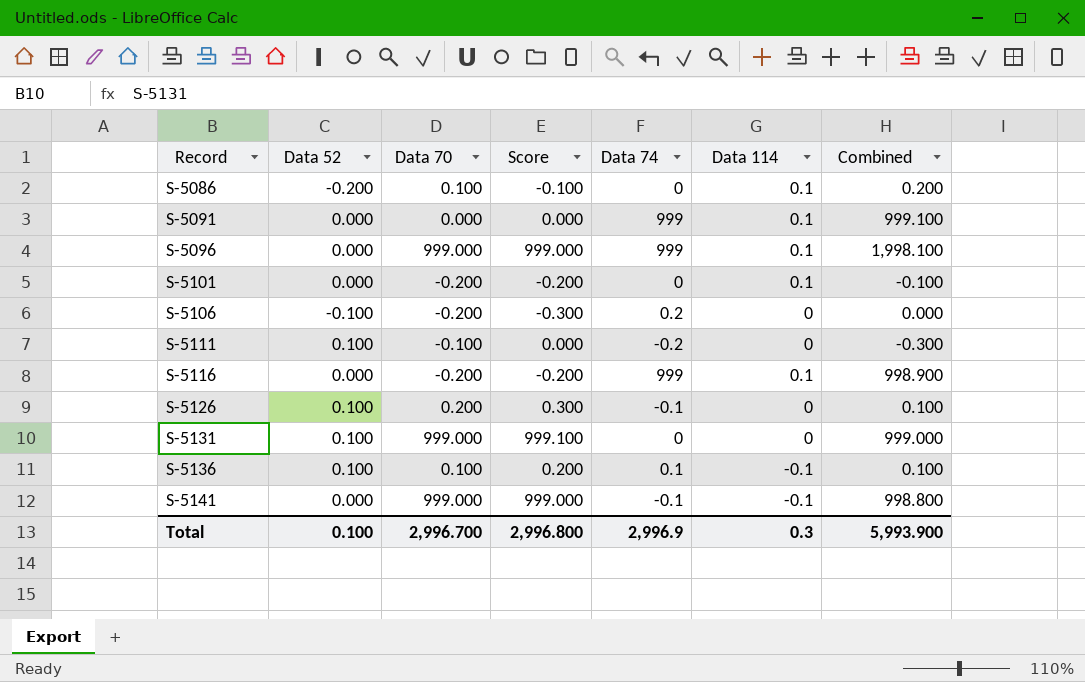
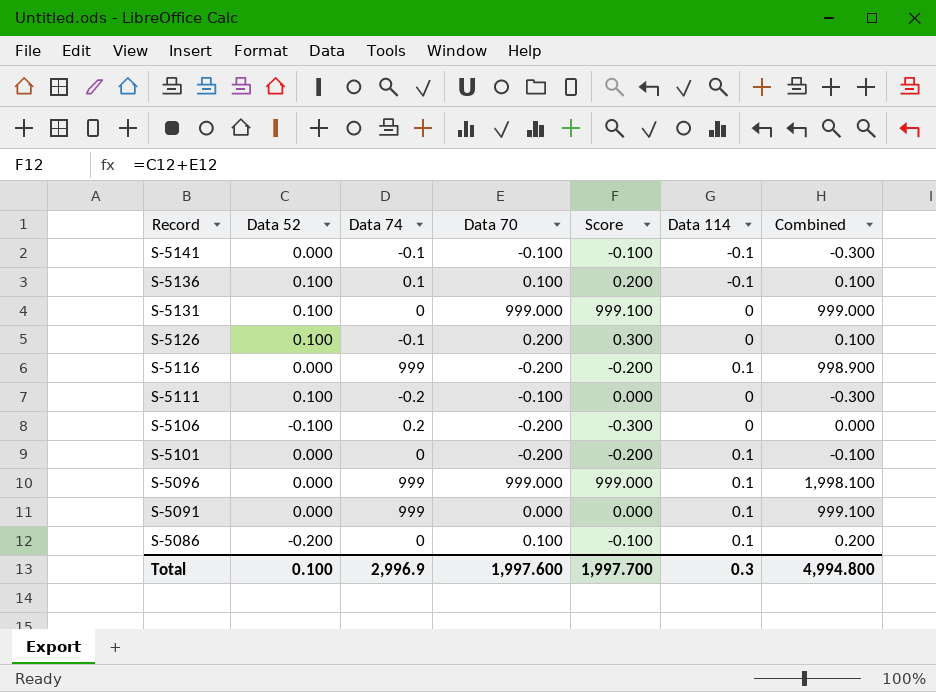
row order: Record ascending -> Record descending
column Data 74 | position: 5 -> 3
S-5141 | Data 70: 999.000 -> -0.100
S-5141 | Score: 999.000 -> -0.100
S-5141 | Combined: 998.800 -> -0.300
Total | Data 70: 2,996.700 -> 1,997.600
Total | Score: 2,996.800 -> 1,997.700
Total | Combined: 5,993.900 -> 4,994.800

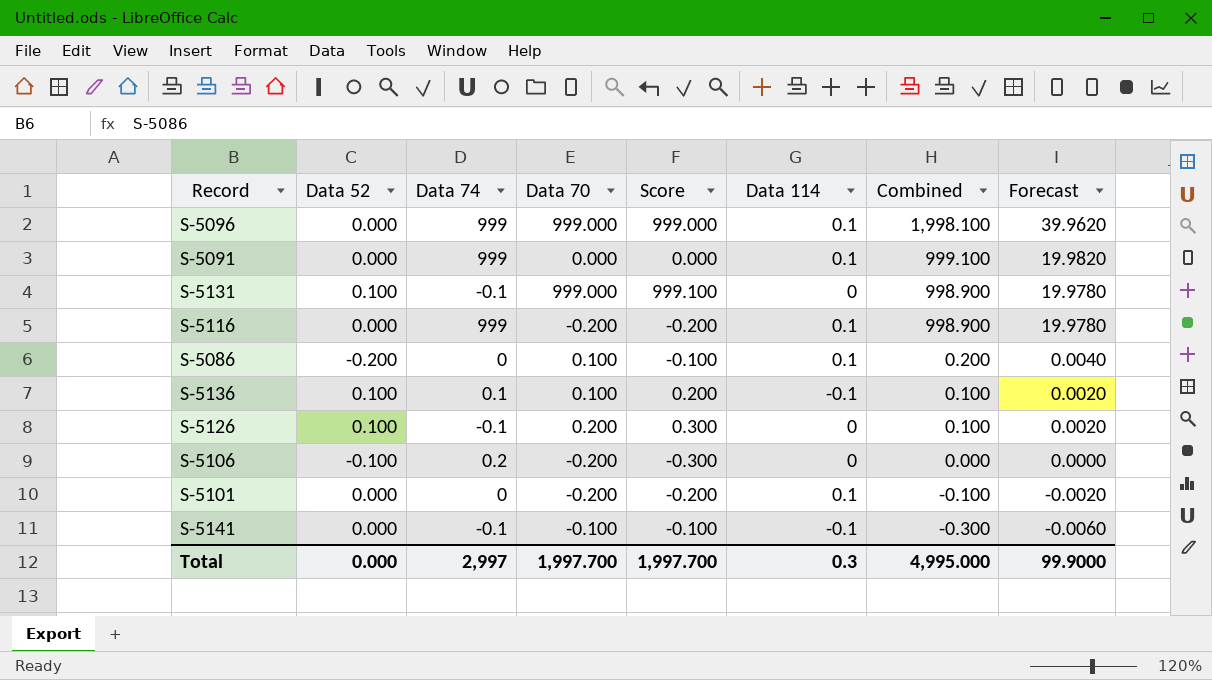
row order: Record descending -> Combined descending
column Forecast | formula: none -> [Combined] * 0.02
row S-5111: 0.100 | -0.2 | -0.100 | 0.000 | 0 | -0.300 -> none
S-5131 | Data 74: 0 -> -0.1
S-5131 | Combined: 999.000 -> 998.900
Total | Data 52: 0.100 -> 0.000
Total | Data 74: 2,996.9 -> 2,997
Total | Data 70: 1,997.600 -> 1,997.700
Total | Combined: 4,994.800 -> 4,995.000

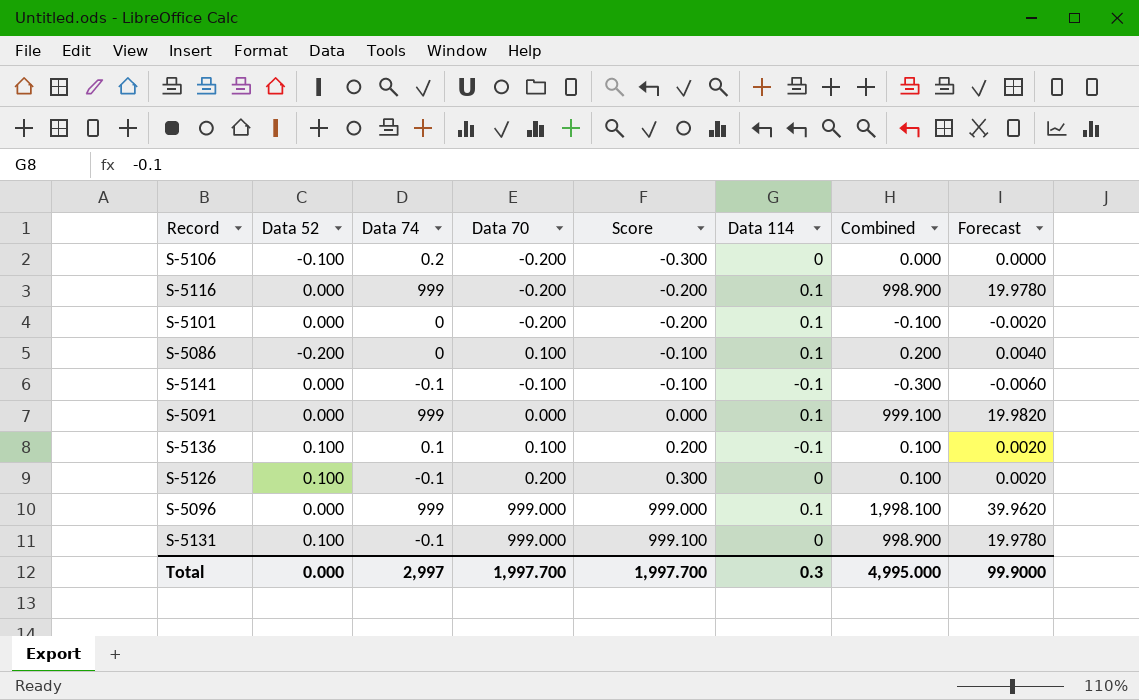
row order: Combined descending -> Score ascending

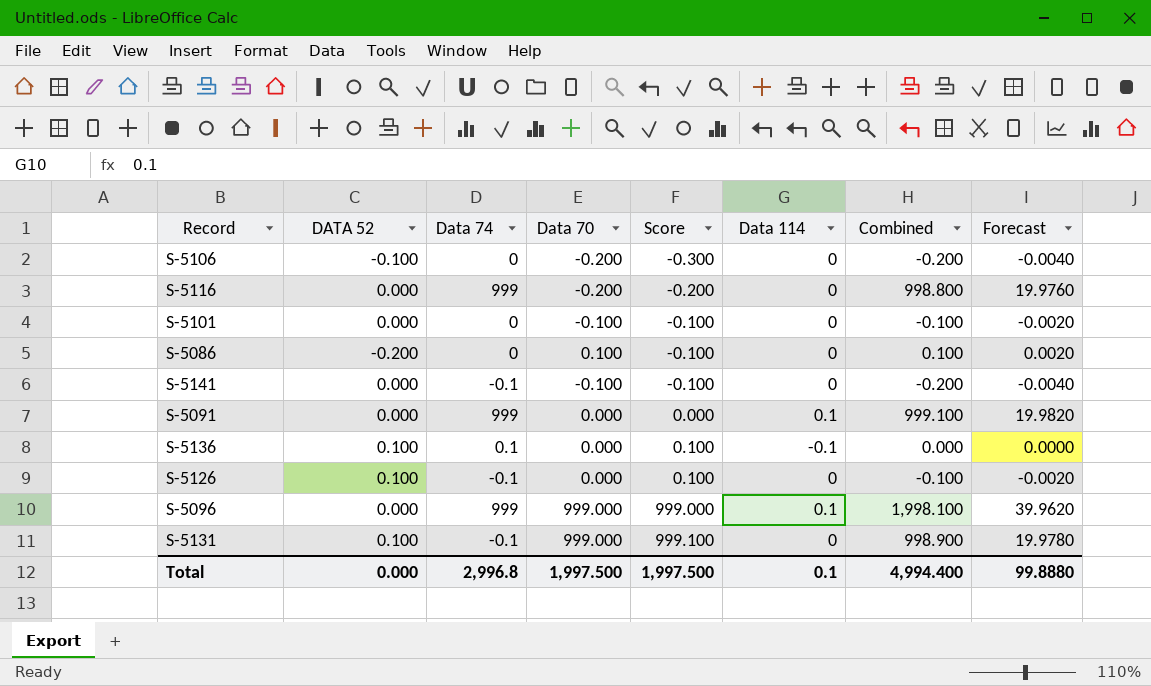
column name: Data 52 -> DATA 52
S-5106 | Data 74: 0.2 -> 0
S-5106 | Combined: 0.000 -> -0.200
S-5106 | Forecast: 0.0000 -> -0.0040
S-5116 | Data 114: 0.1 -> 0
S-5116 | Combined: 998.900 -> 998.800
S-5116 | Forecast: 19.9780 -> 19.9760
S-5101 | Data 70: -0.200 -> -0.100
S-5101 | Score: -0.200 -> -0.100
S-5101 | Data 114: 0.1 -> 0
S-5086 | Data 114: 0.1 -> 0
S-5086 | Combined: 0.200 -> 0.100
S-5086 | Forecast: 0.0040 -> 0.0020
S-5141 | Data 114: -0.1 -> 0
S-5141 | Combined: -0.300 -> -0.200
S-5141 | Forecast: -0.0060 -> -0.0040
S-5136 | Data 70: 0.100 -> 0.000
S-5136 | Score: 0.200 -> 0.100
S-5136 | Combined: 0.100 -> 0.000
S-5136 | Forecast: 0.0020 -> 0.0000
S-5126 | Data 70: 0.200 -> 0.000
S-5126 | Score: 0.300 -> 0.100
S-5126 | Combined: 0.100 -> -0.100
S-5126 | Forecast: 0.0020 -> -0.0020
Total | Data 74: 2,997 -> 2,996.8
Total | Data 70: 1,997.700 -> 1,997.500
Total | Score: 1,997.700 -> 1,997.500
Total | Data 114: 0.3 -> 0.1
Total | Combined: 4,995.000 -> 4,994.400
Total | Forecast: 99.9000 -> 99.8880

